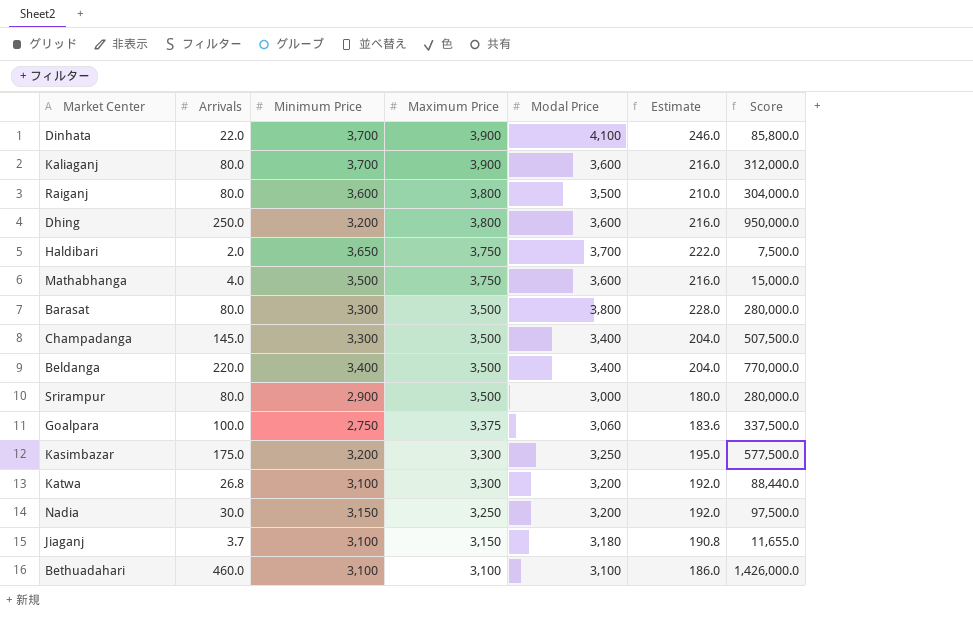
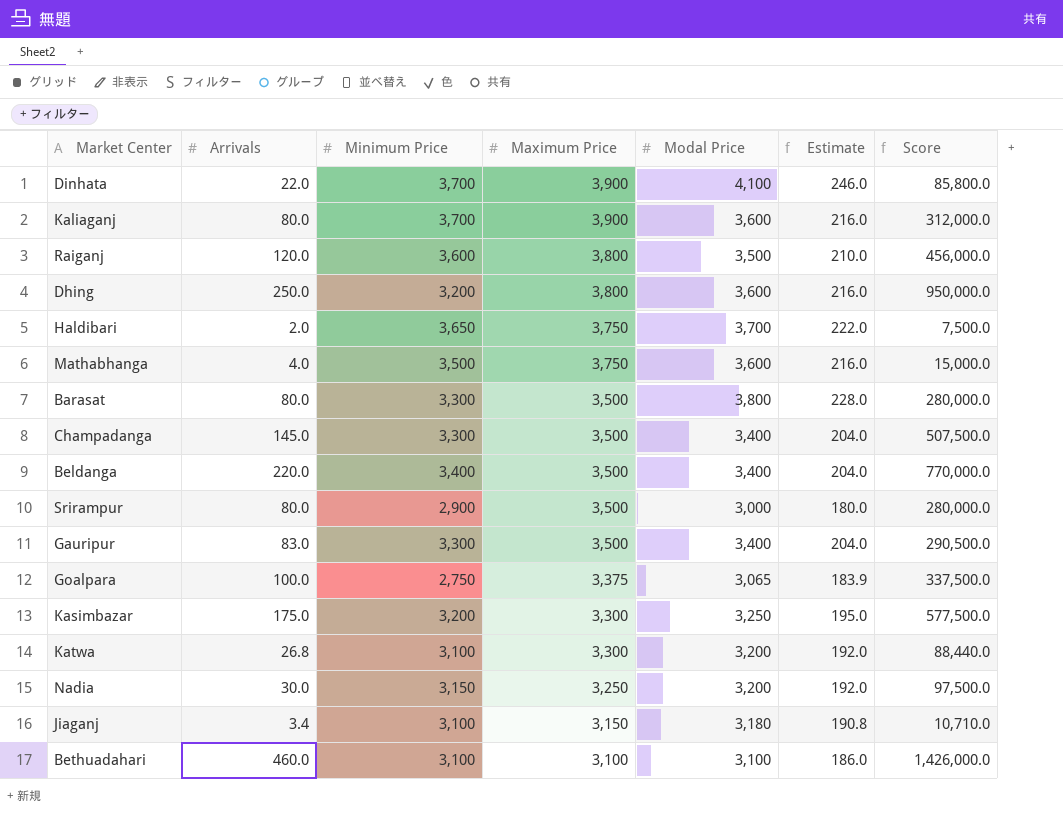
Raiganj | Arrivals: 80.0 -> 120.0
Raiganj | Score: 304,000.0 -> 456,000.0
row Gauripur: none -> 83.0 | 3,300 | 3,500 | 3,400 | 204.0 | 290,500.0
Goalpara | Modal Price: 3,060 -> 3,065
Goalpara | Estimate: 183.6 -> 183.9
Jiaganj | Arrivals: 3.7 -> 3.4
Jiaganj | Score: 11,655.0 -> 10,710.0

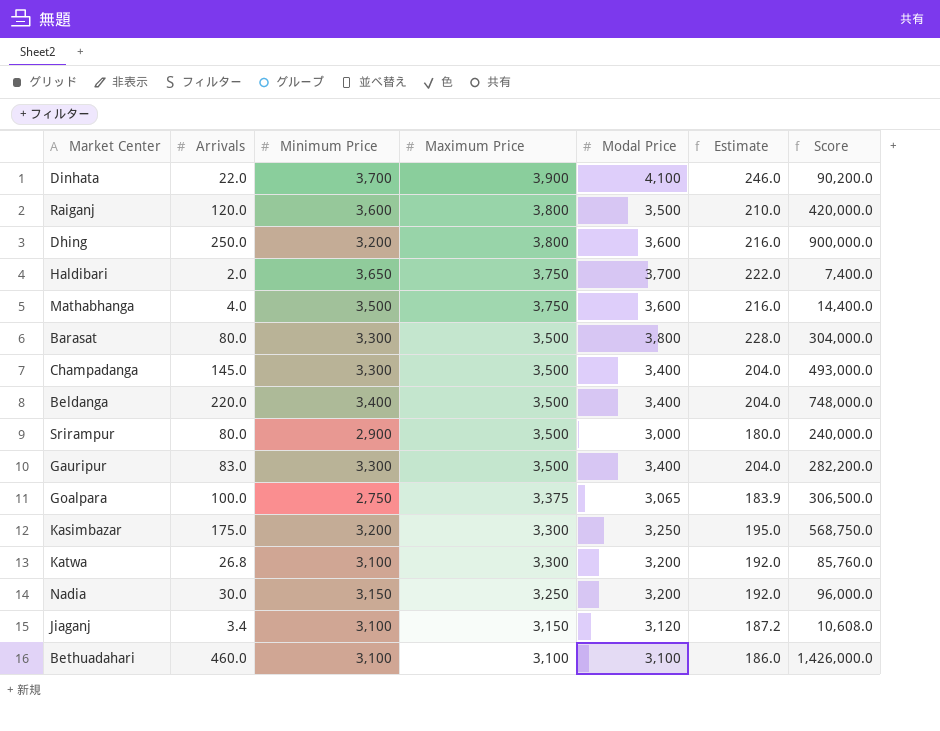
column Score | formula: [Arrivals] * [Maximum Price] -> [Arrivals] * [Modal Price]
row Kaliaganj: 80.0 | 3,700 | 3,900 | 3,600 | 216.0 | 312,000.0 -> none
Jiaganj | Modal Price: 3,180 -> 3,120
Jiaganj | Estimate: 190.8 -> 187.2

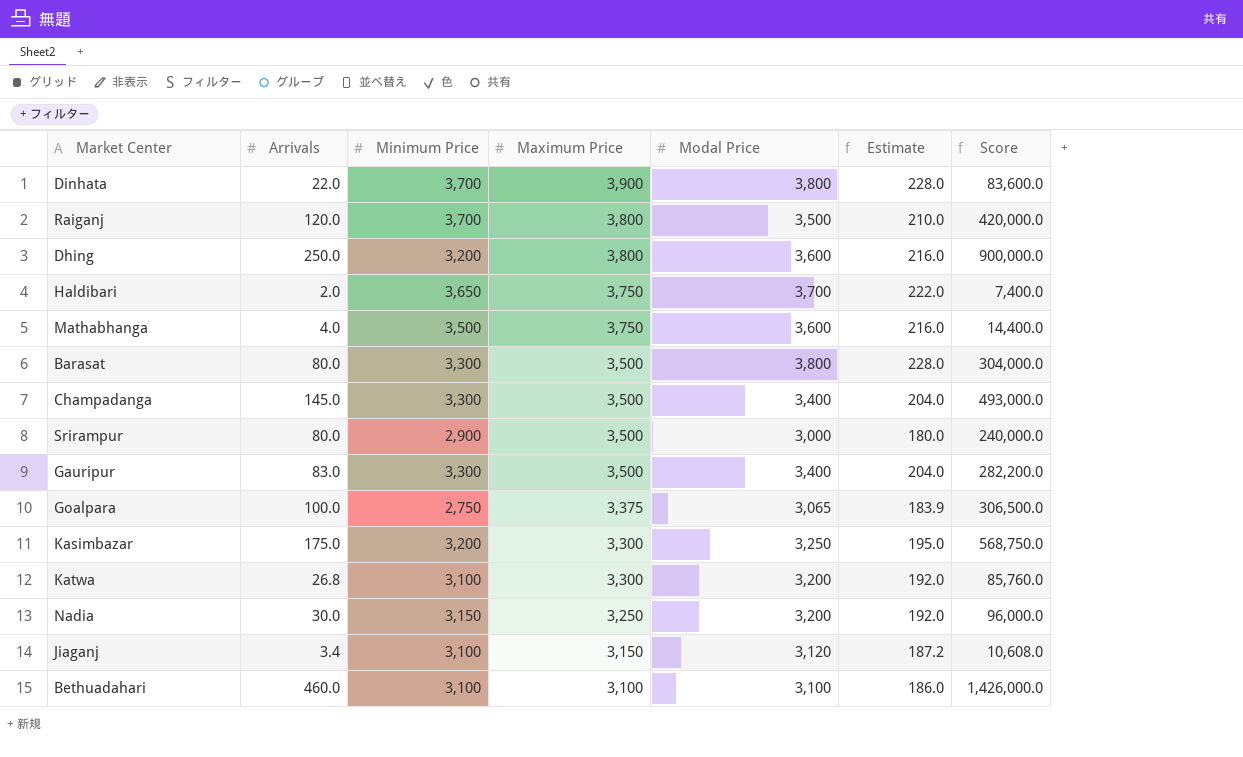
row Beldanga: 220.0 | 3,400 | 3,500 | 3,400 | 204.0 | 748,000.0 -> none
Dinhata | Modal Price: 4,100 -> 3,800
Dinhata | Estimate: 246.0 -> 228.0
Dinhata | Score: 90,200.0 -> 83,600.0
Raiganj | Minimum Price: 3,600 -> 3,700

